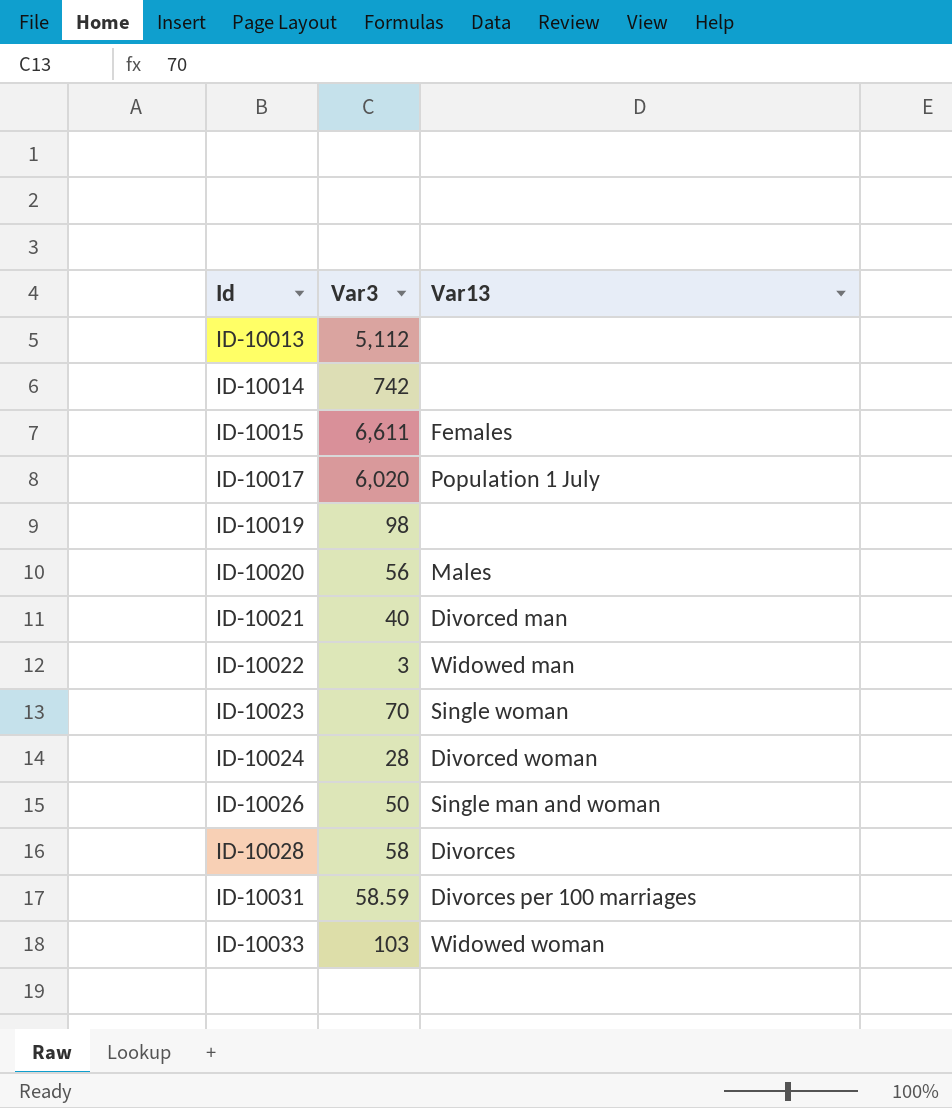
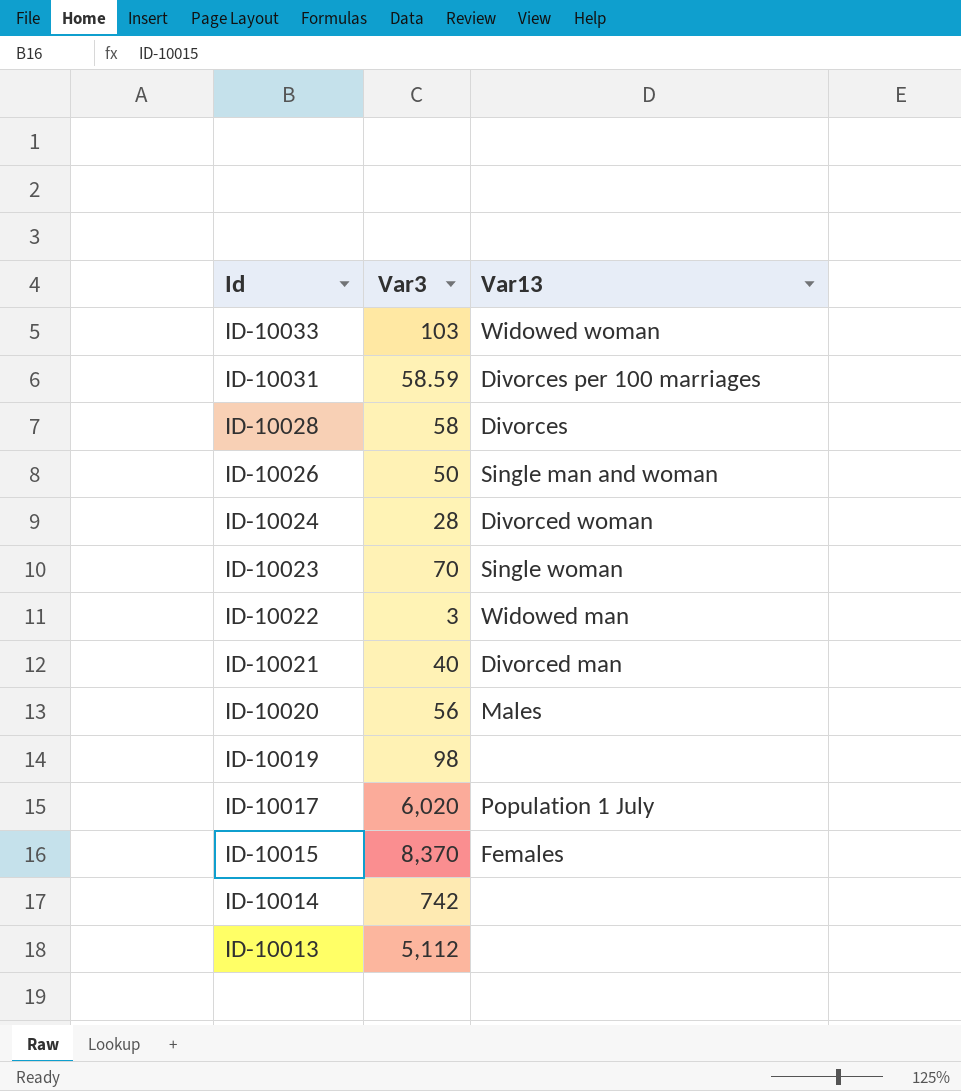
row order: Id ascending -> Id descending
ID-10015 | Var3: 6,611 -> 8,370

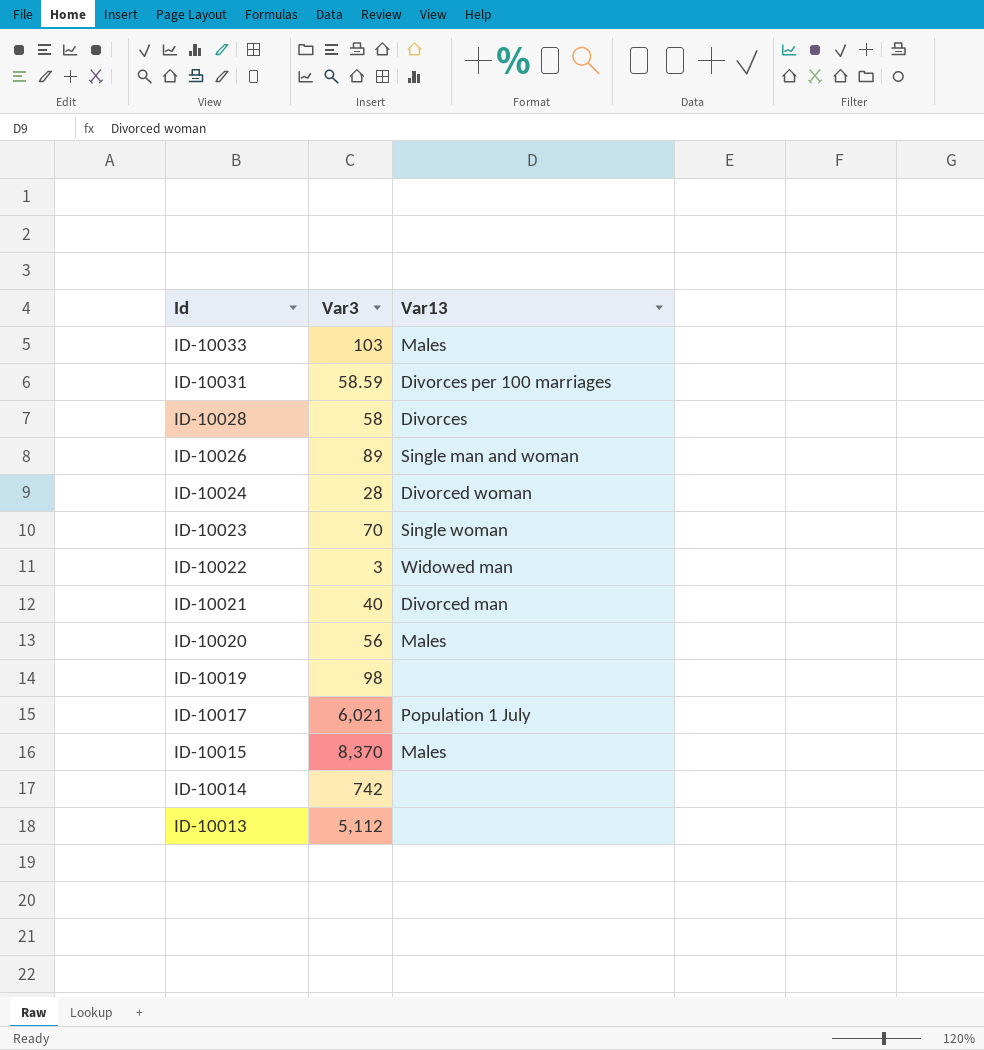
ID-10033 | Var13: Widowed woman -> Males
ID-10026 | Var3: 50 -> 89
ID-10017 | Var3: 6,020 -> 6,021
ID-10015 | Var13: Females -> Males

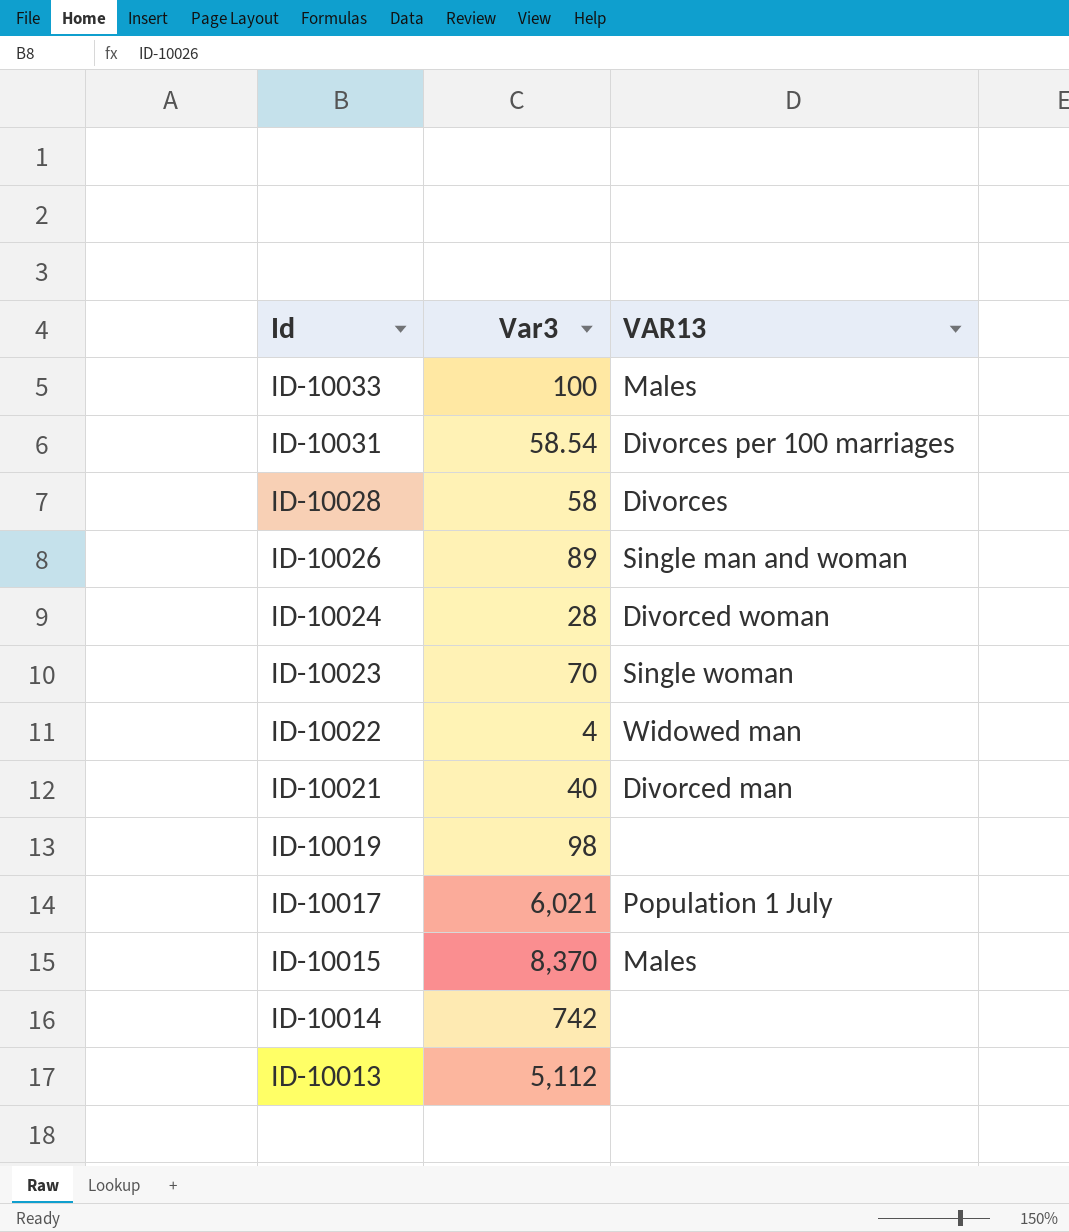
column name: Var13 -> VAR13
row ID-10020: 56 | Males -> none
ID-10033 | Var3: 103 -> 100
ID-10031 | Var3: 58.59 -> 58.54
ID-10022 | Var3: 3 -> 4

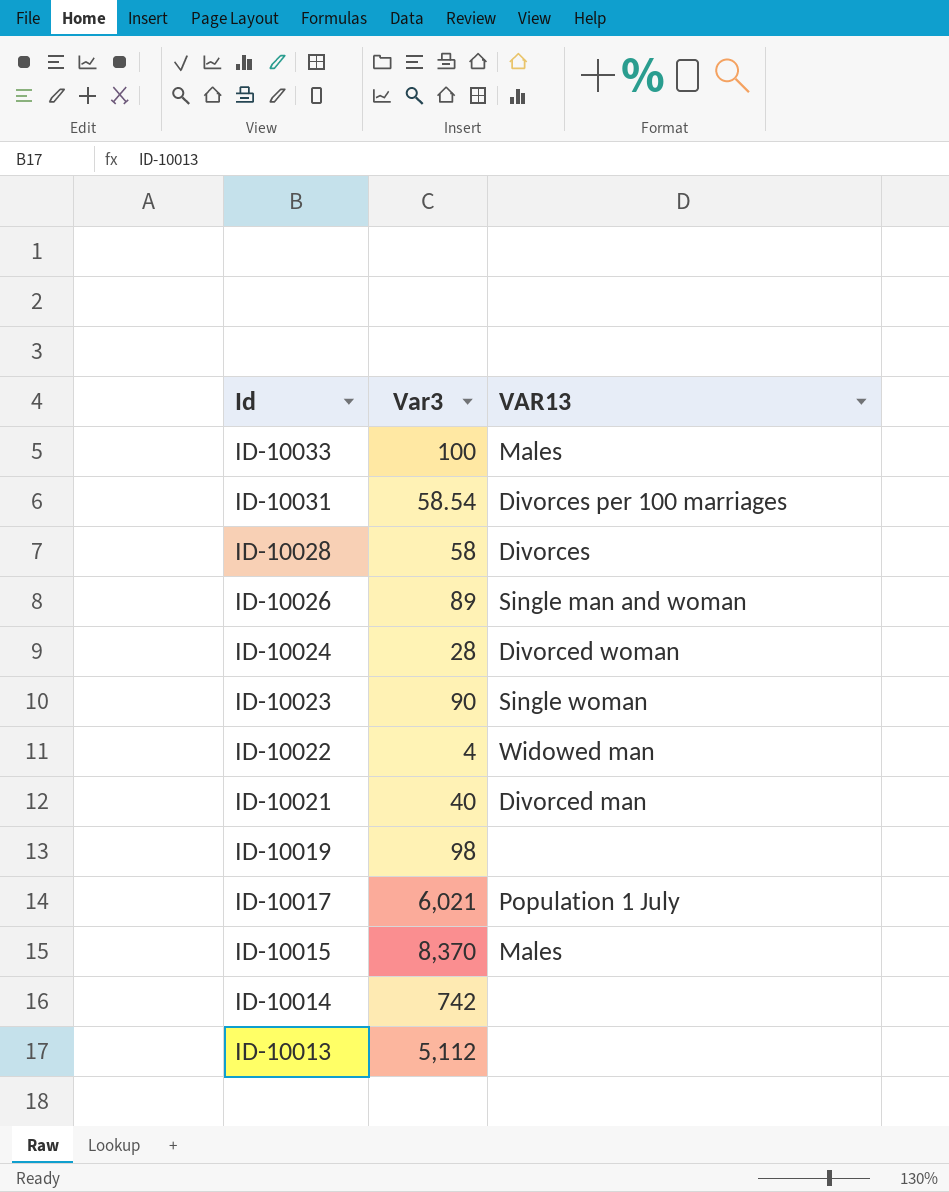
ID-10023 | Var3: 70 -> 90

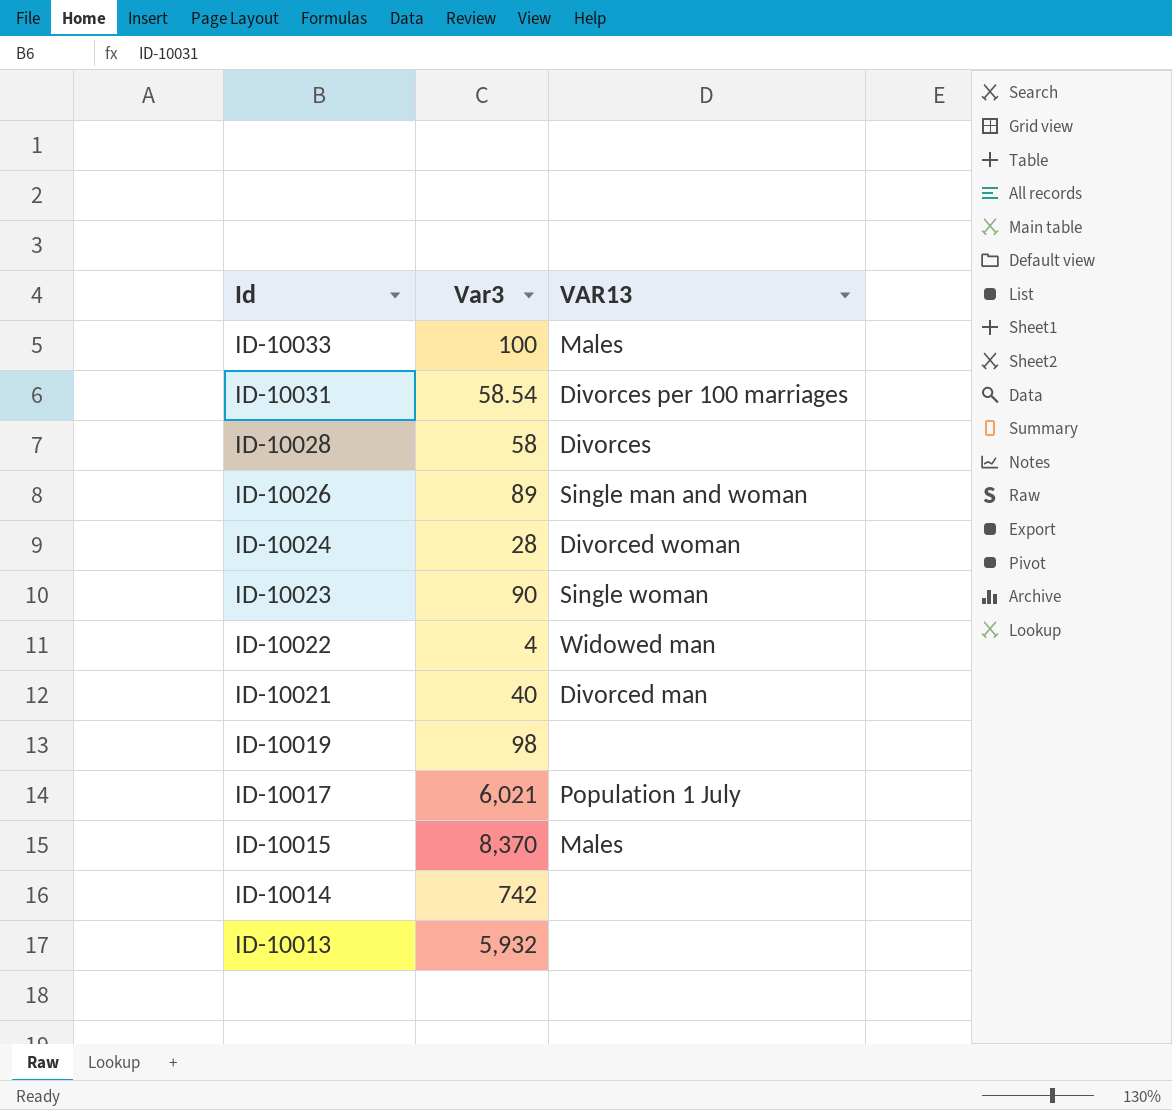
ID-10013 | Var3: 5,112 -> 5,932

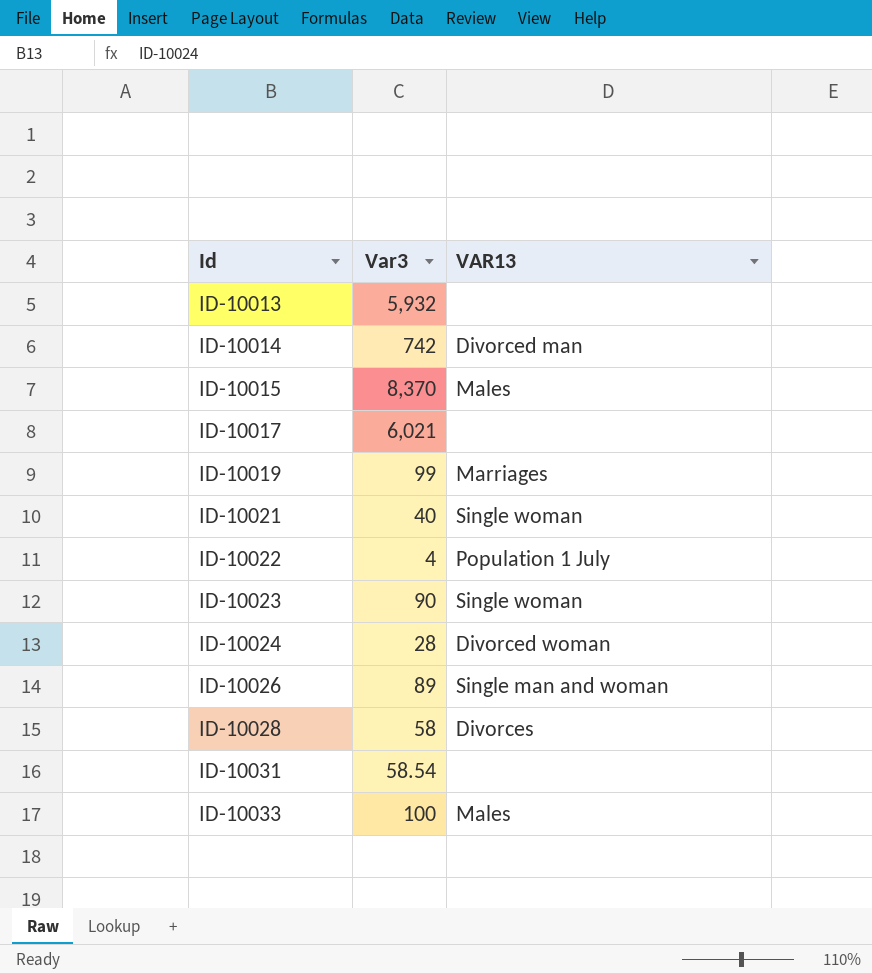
row order: Id descending -> Id ascending
ID-10014 | VAR13: none -> Divorced man
ID-10017 | VAR13: Population 1 July -> none
ID-10019 | Var3: 98 -> 99
ID-10019 | VAR13: none -> Marriages
ID-10021 | VAR13: Divorced man -> Single woman
ID-10022 | VAR13: Widowed man -> Population 1 July
ID-10031 | VAR13: Divorces per 100 marriages -> none

